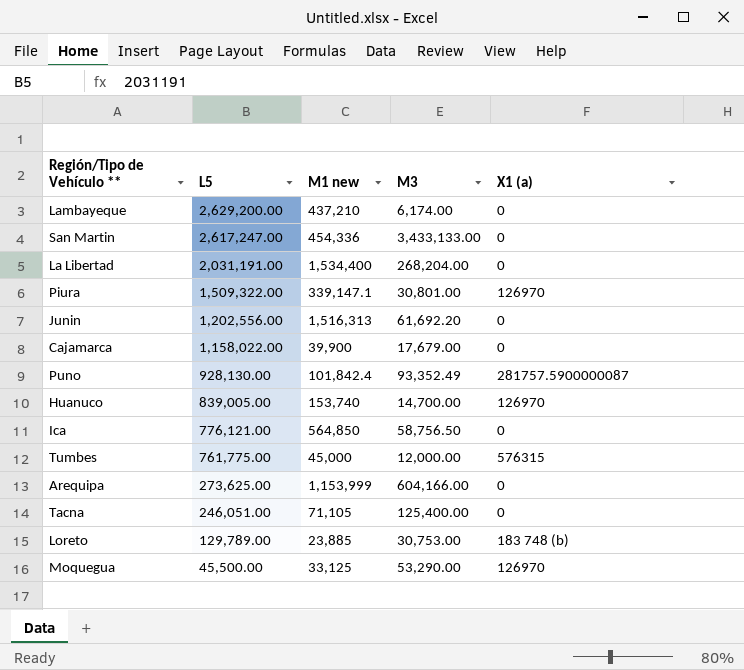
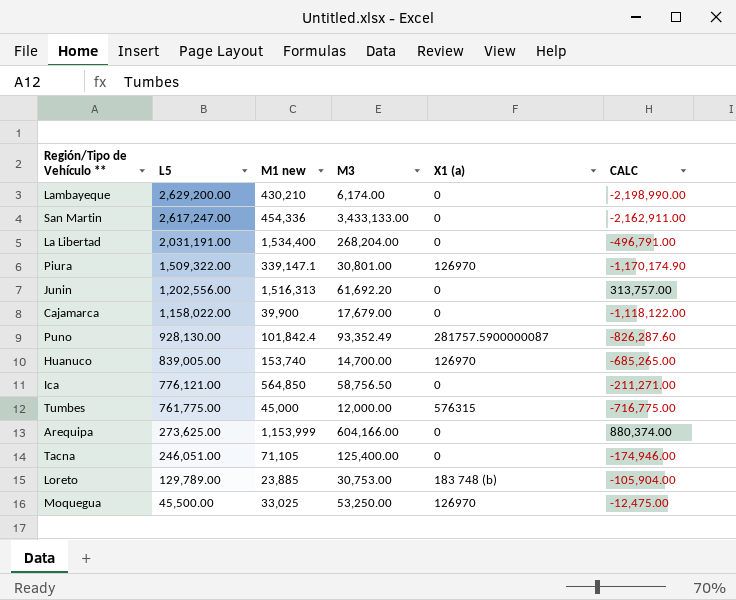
column CALC | formula: none -> [M1 new] - [L5]
Lambayeque | M1 new: 437,210 -> 430,210
Moquegua | M1 new: 33,125 -> 33,025
Moquegua | M3: 53,290.00 -> 53,250.00

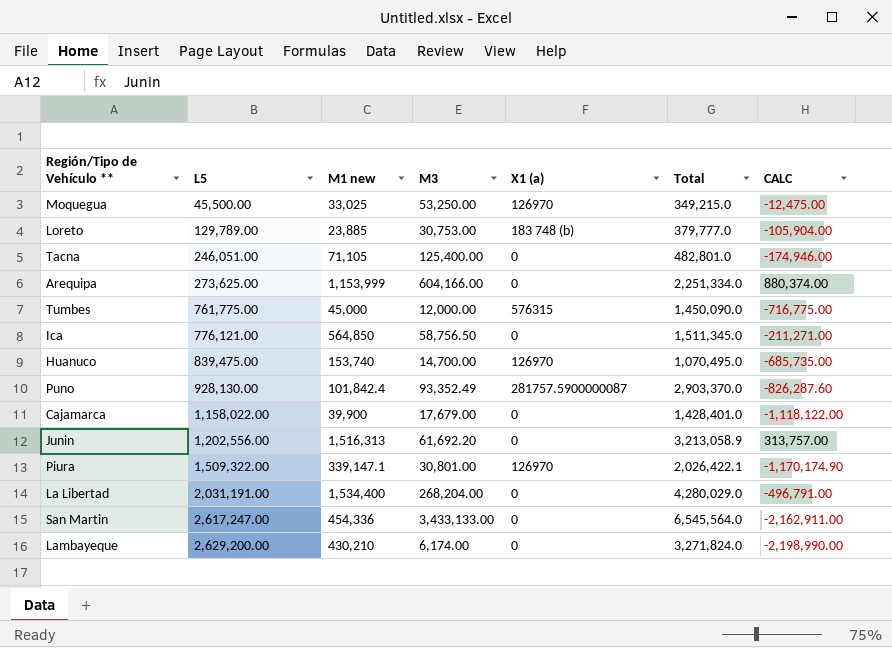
row order: L5 descending -> L5 ascending
column Total | position: none -> 6
Huanuco | L5: 839,005.00 -> 839,475.00
Huanuco | CALC: -685,265.00 -> -685,735.00

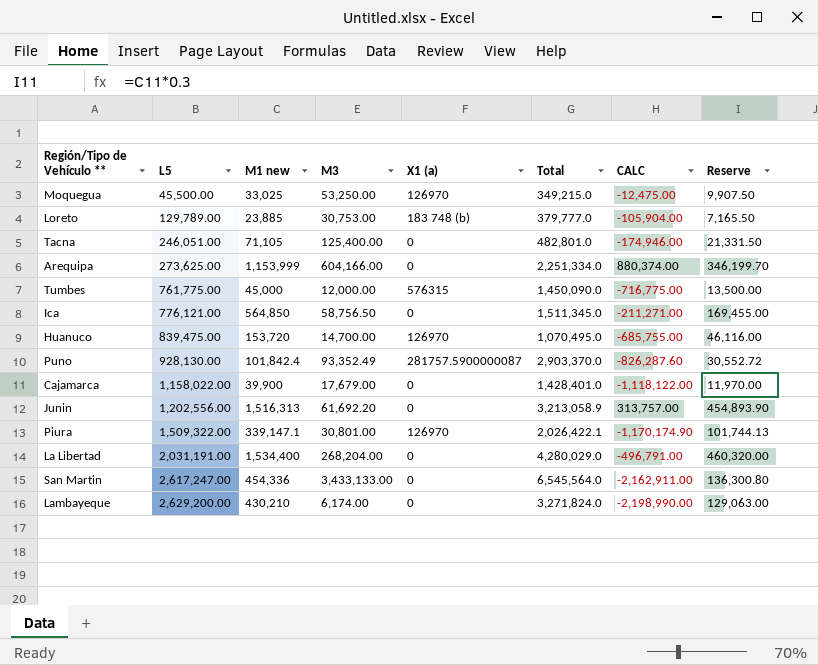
column Reserve | formula: none -> [M1 new] * 0.3
Huanuco | M1 new: 153,740 -> 153,720
Huanuco | CALC: -685,735.00 -> -685,755.00

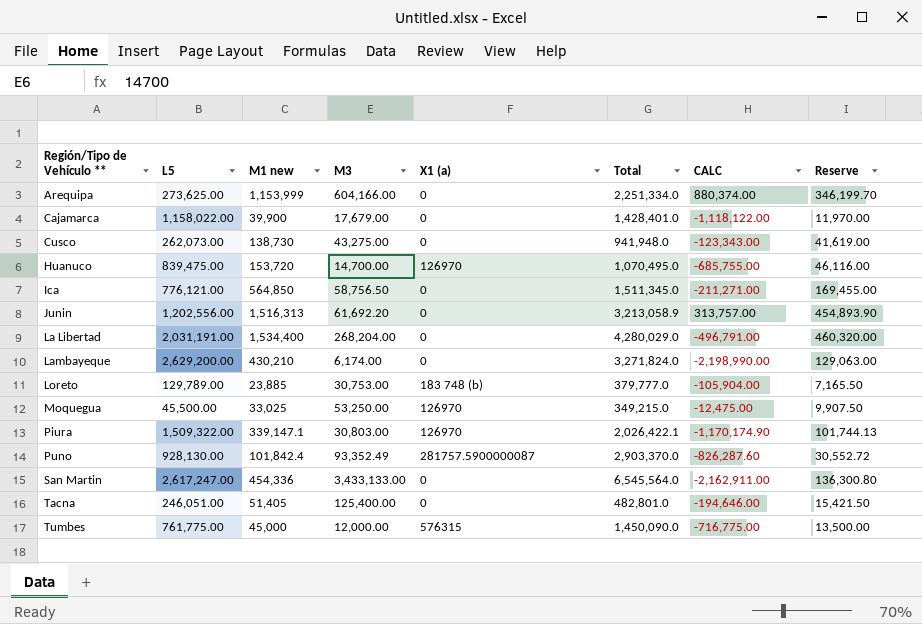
row order: L5 ascending -> Región/Tipo de Vehículo ** ascending
row Cusco: none -> 262,073.00 | 138,730 | 43,275.00 | 0 | 941,948.0 | -123,343.00 | 41,619.00
Piura | M3: 30,801.00 -> 30,803.00
Tacna | M1 new: 71,105 -> 51,405
Tacna | CALC: -174,946.00 -> -194,646.00
Tacna | Reserve: 21,331.50 -> 15,421.50

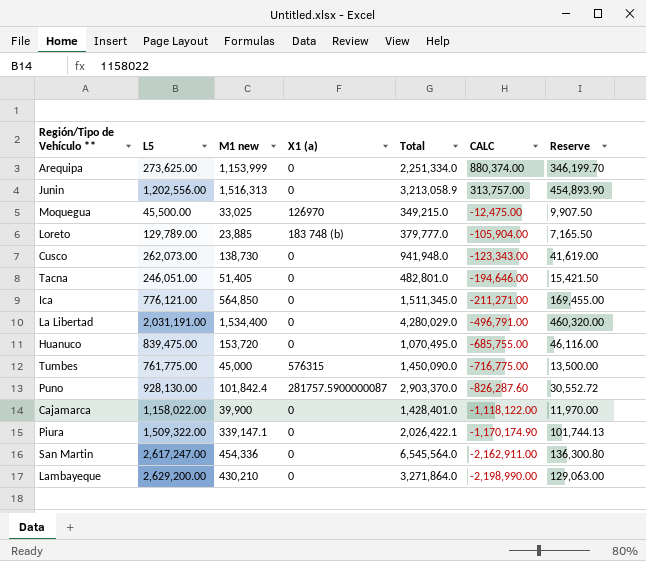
row order: Región/Tipo de Vehículo ** ascending -> CALC descending
column M3 | position: 4 -> none
Huanuco | X1 (a): 126970 -> 0
Piura | X1 (a): 126970 -> 0
Lambayeque | Total: 3,271,824.0 -> 3,271,864.0

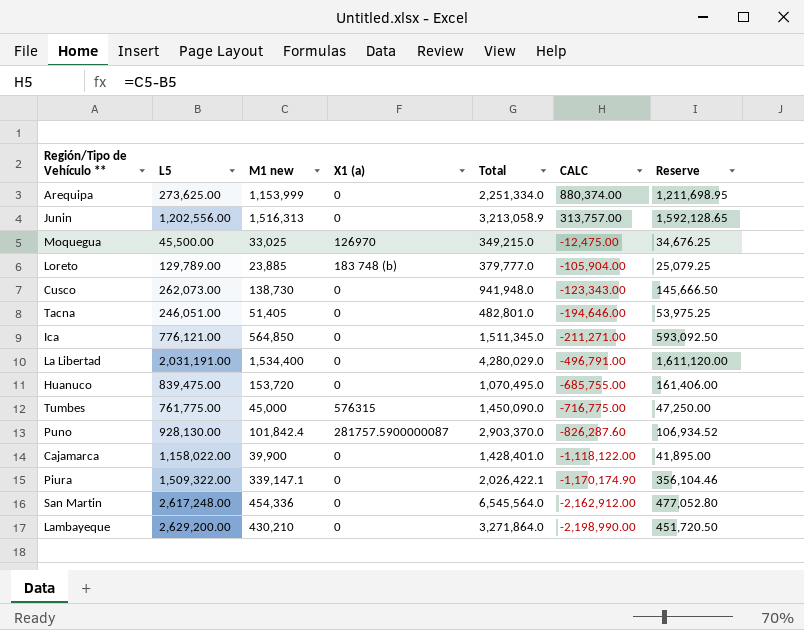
column Reserve | formula: [M1 new] * 0.3 -> [M1 new] * 1.05
San Martin | L5: 2,617,247.00 -> 2,617,248.00
San Martin | CALC: -2,162,911.00 -> -2,162,912.00

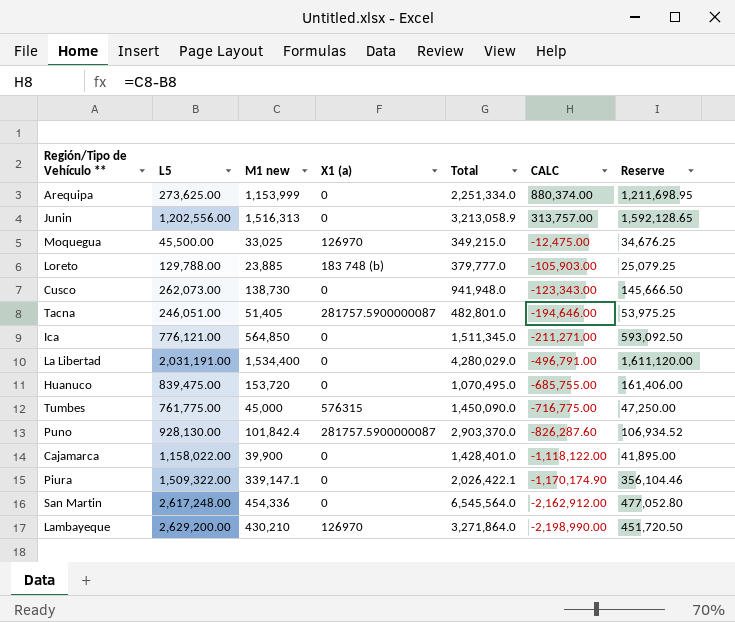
Loreto | L5: 129,789.00 -> 129,788.00
Loreto | CALC: -105,904.00 -> -105,903.00
Tacna | X1 (a): 0 -> 281757.5900000087
Lambayeque | X1 (a): 0 -> 126970

